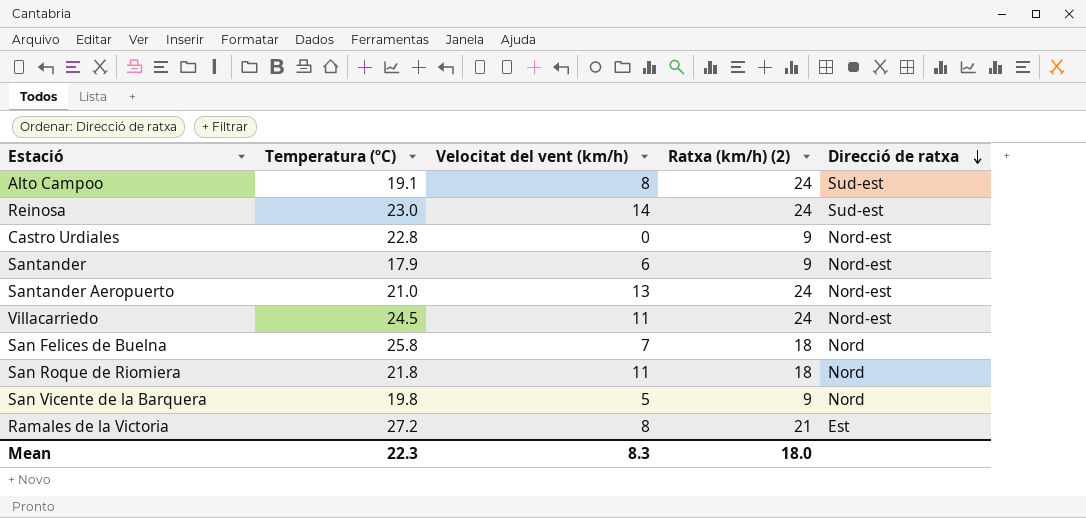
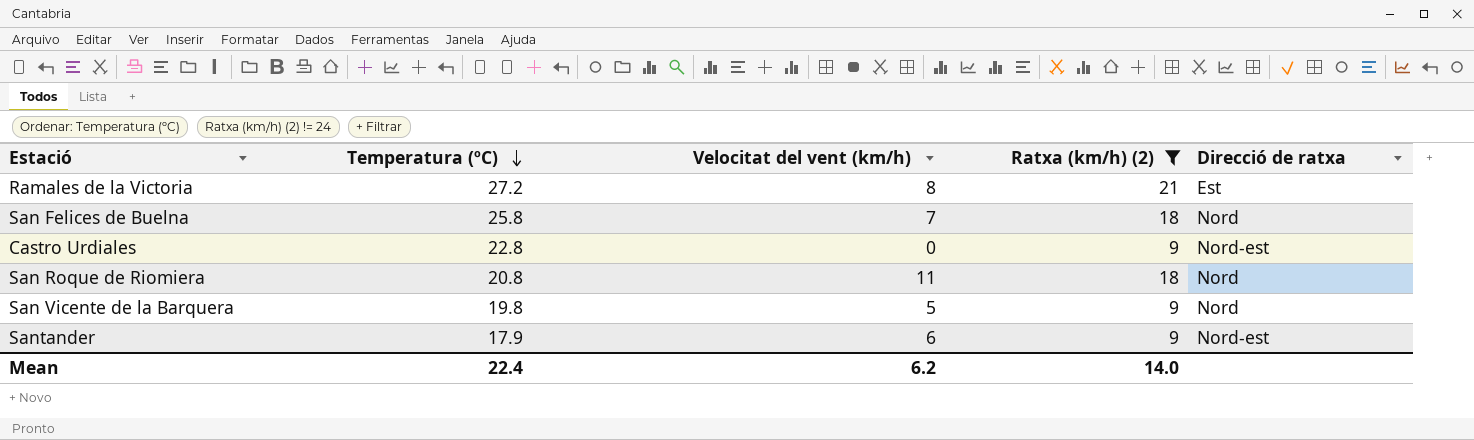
filter: none -> Ratxa (km/h) (2) != 24
row order: Direcció de ratxa descending -> Temperatura (ºC) descending
San Roque de Riomiera | Temperatura (ºC): 21.8 -> 20.8
Mean | Temperatura (ºC): 22.3 -> 22.4
Mean | Velocitat del vent (km/h): 8.3 -> 6.2
Mean | Ratxa (km/h) (2): 18.0 -> 14.0

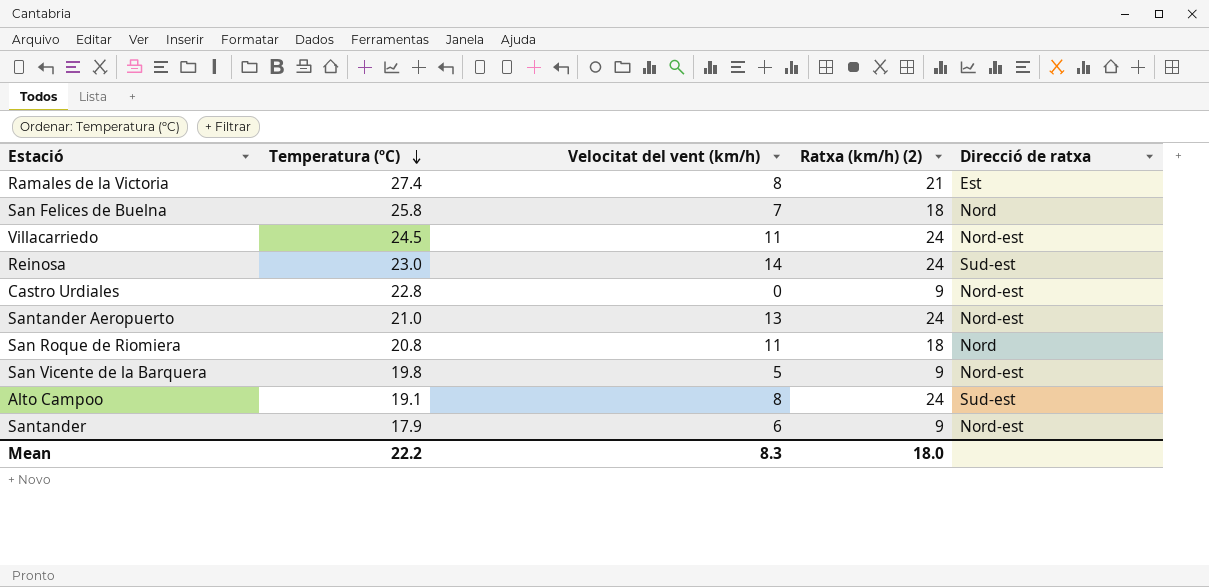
filter: Ratxa (km/h) (2) != 24 -> none
Ramales de la Victoria | Temperatura (ºC): 27.2 -> 27.4
San Vicente de la Barquera | Direcció de ratxa: Nord -> Nord-est
Mean | Temperatura (ºC): 22.4 -> 22.2
Mean | Velocitat del vent (km/h): 6.2 -> 8.3
Mean | Ratxa (km/h) (2): 14.0 -> 18.0

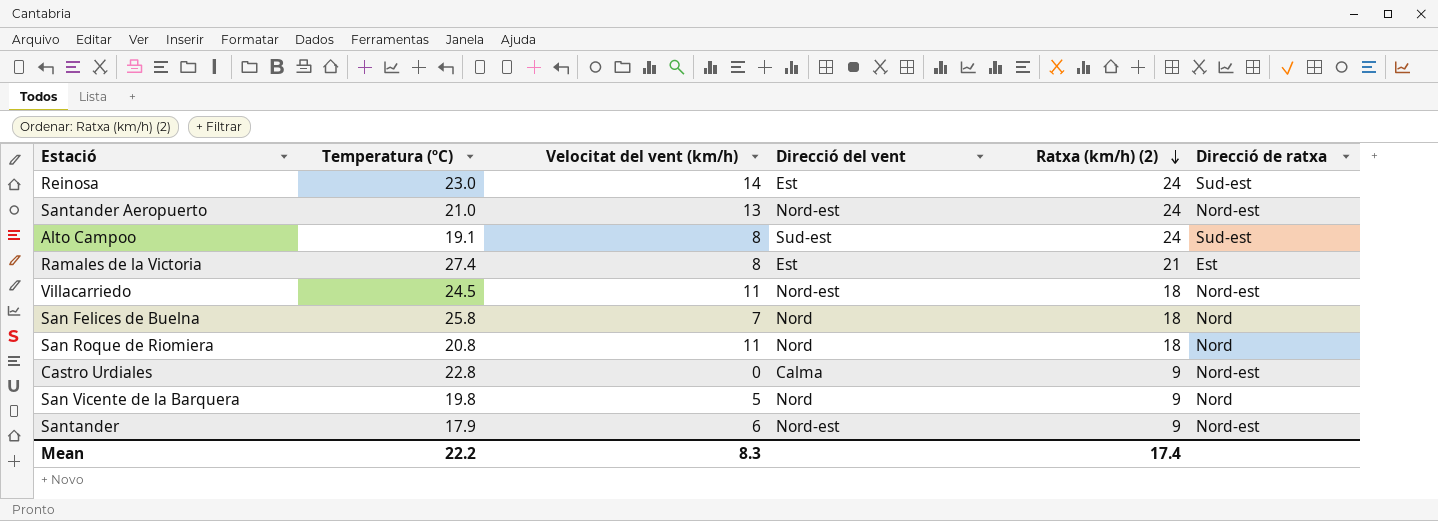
row order: Temperatura (ºC) descending -> Ratxa (km/h) (2) descending
column Direcció del vent | position: none -> 4
Villacarriedo | Ratxa (km/h) (2): 24 -> 18
San Vicente de la Barquera | Direcció de ratxa: Nord-est -> Nord
Mean | Ratxa (km/h) (2): 18.0 -> 17.4

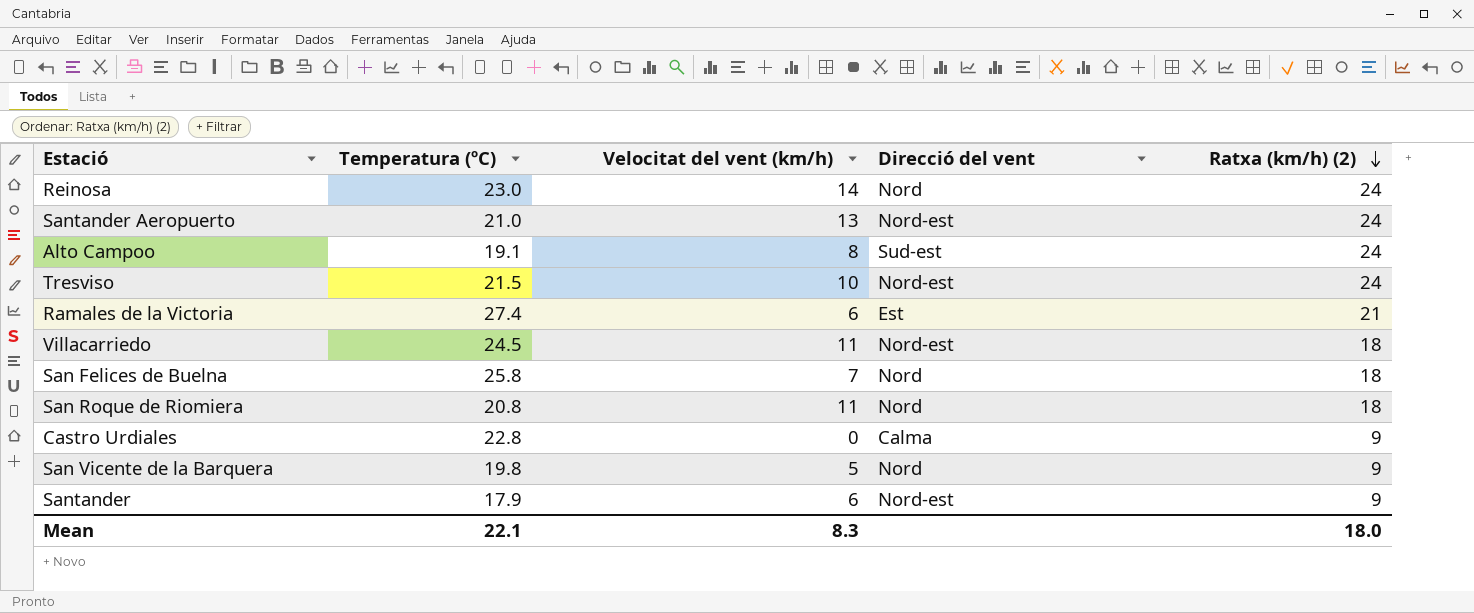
column Direcció de ratxa | position: 6 -> none
Reinosa | Direcció del vent: Est -> Nord
row Tresviso: none -> 21.5 | 10 | Nord-est | 24
Ramales de la Victoria | Velocitat del vent (km/h): 8 -> 6
Mean | Temperatura (ºC): 22.2 -> 22.1
Mean | Ratxa (km/h) (2): 17.4 -> 18.0

